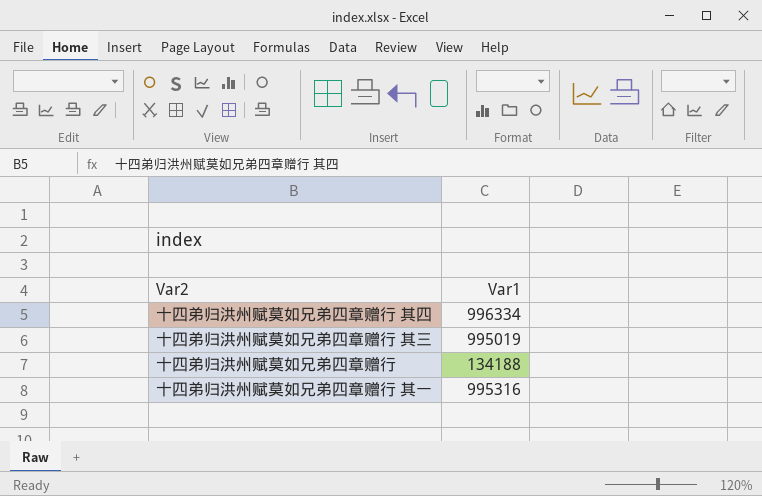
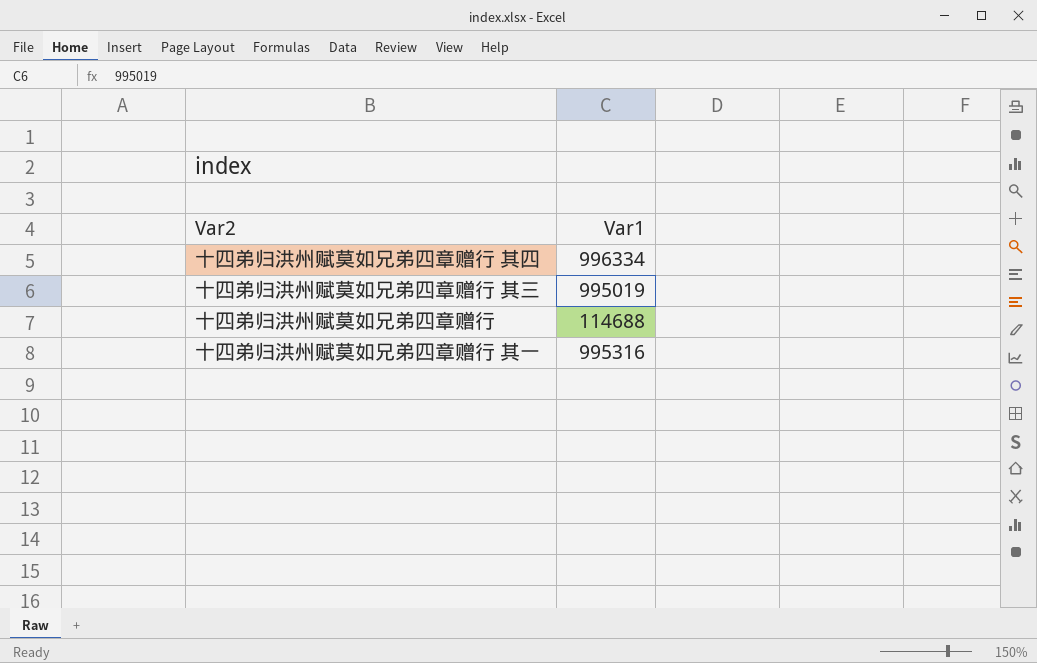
十四弟归洪州赋莫如兄弟四章赠行 | Var1: 134188 -> 114688

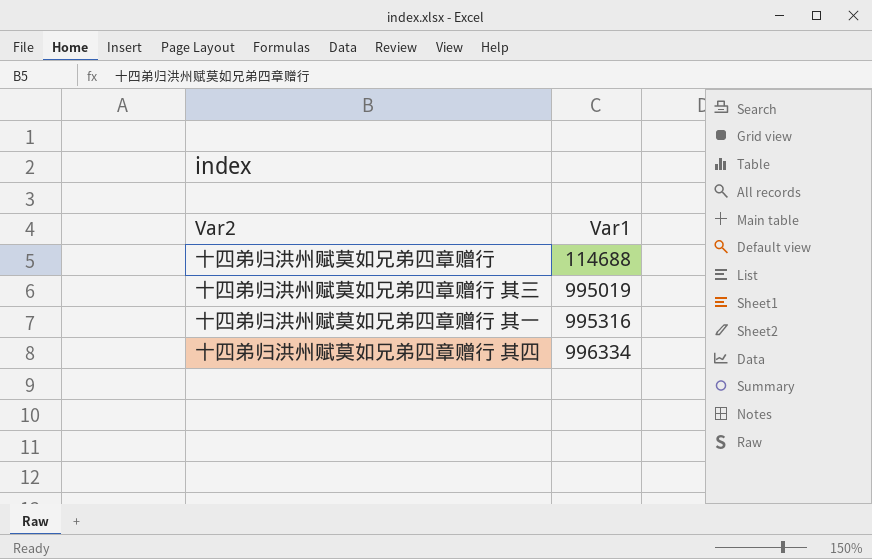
row order: none -> Var1 ascending

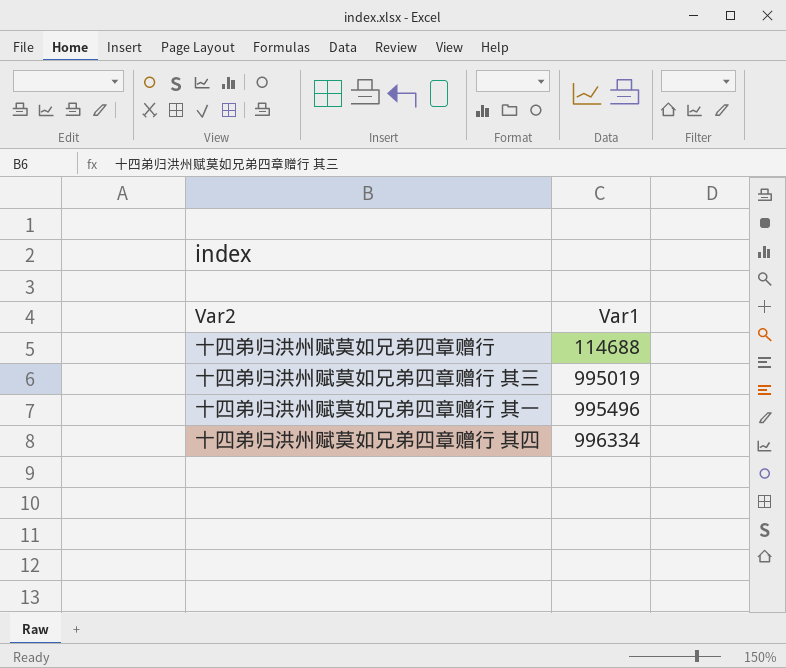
十四弟归洪州赋莫如兄弟四章赠行 其一 | Var1: 995316 -> 995496

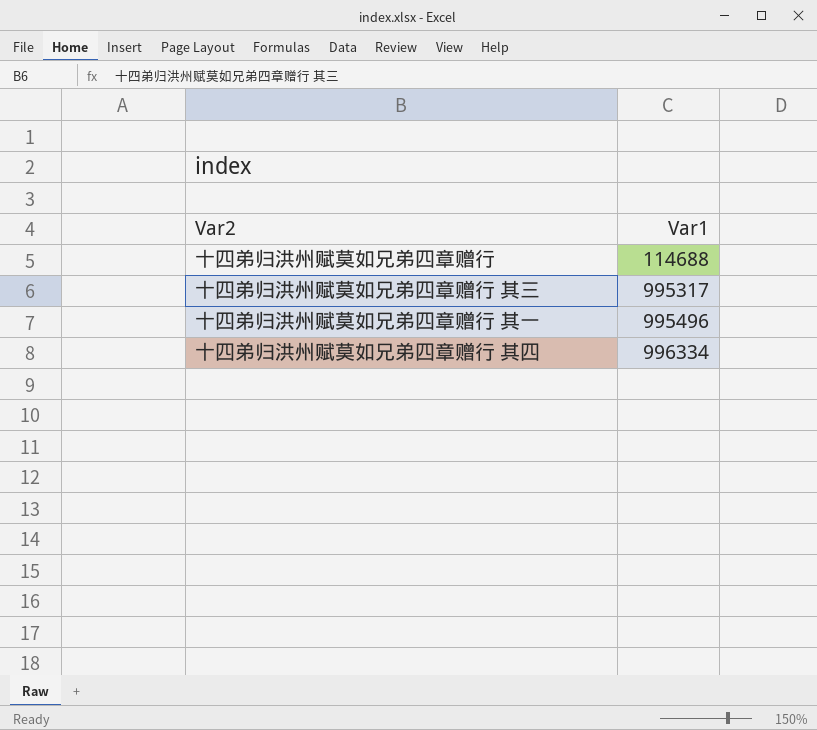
十四弟归洪州赋莫如兄弟四章赠行 其三 | Var1: 995019 -> 995317

